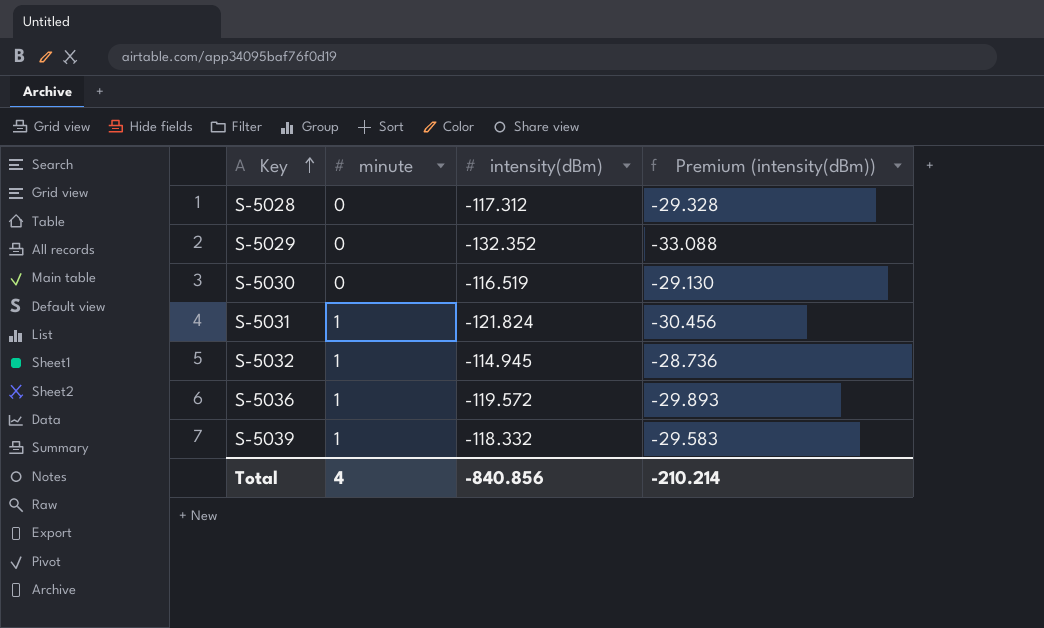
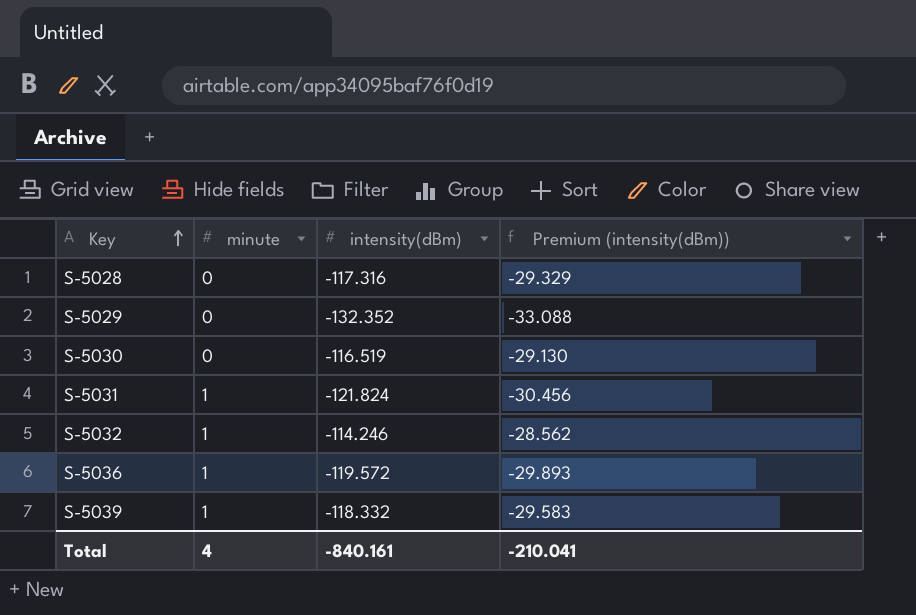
S-5028 | intensity(dBm): -117.312 -> -117.316
S-5028 | Premium (intensity(dBm)): -29.328 -> -29.329
S-5032 | intensity(dBm): -114.945 -> -114.246
S-5032 | Premium (intensity(dBm)): -28.736 -> -28.562
Total | intensity(dBm): -840.856 -> -840.161
Total | Premium (intensity(dBm)): -210.214 -> -210.041

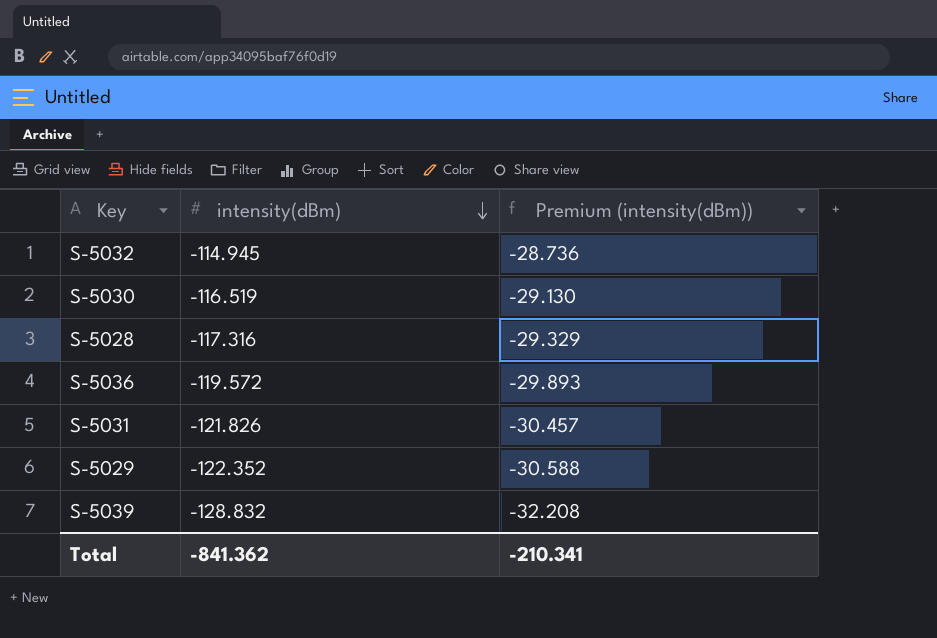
row order: Key ascending -> intensity(dBm) descending
column minute | position: 2 -> none
S-5032 | intensity(dBm): -114.246 -> -114.945
S-5032 | Premium (intensity(dBm)): -28.562 -> -28.736
S-5031 | intensity(dBm): -121.824 -> -121.826
S-5031 | Premium (intensity(dBm)): -30.456 -> -30.457
S-5029 | intensity(dBm): -132.352 -> -122.352
S-5029 | Premium (intensity(dBm)): -33.088 -> -30.588
S-5039 | intensity(dBm): -118.332 -> -128.832
S-5039 | Premium (intensity(dBm)): -29.583 -> -32.208
Total | intensity(dBm): -840.161 -> -841.362
Total | Premium (intensity(dBm)): -210.041 -> -210.341

